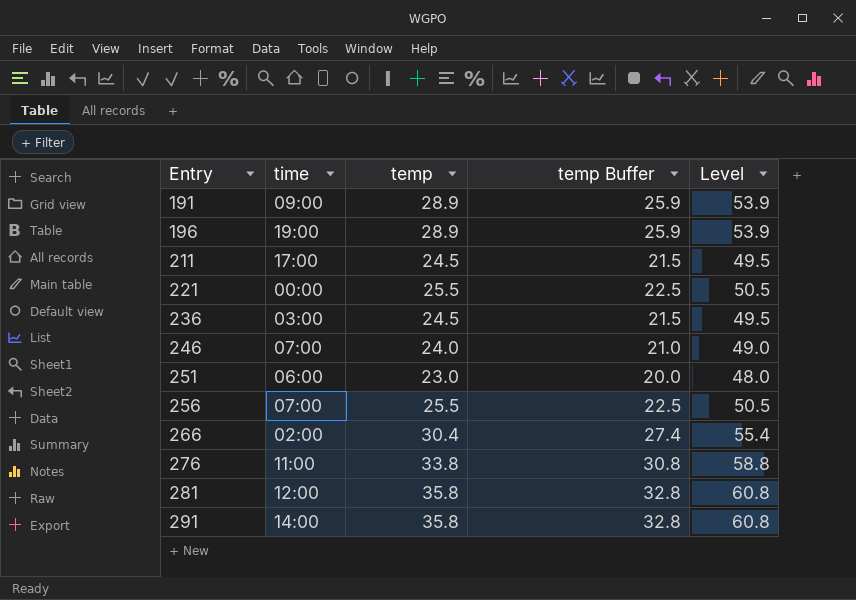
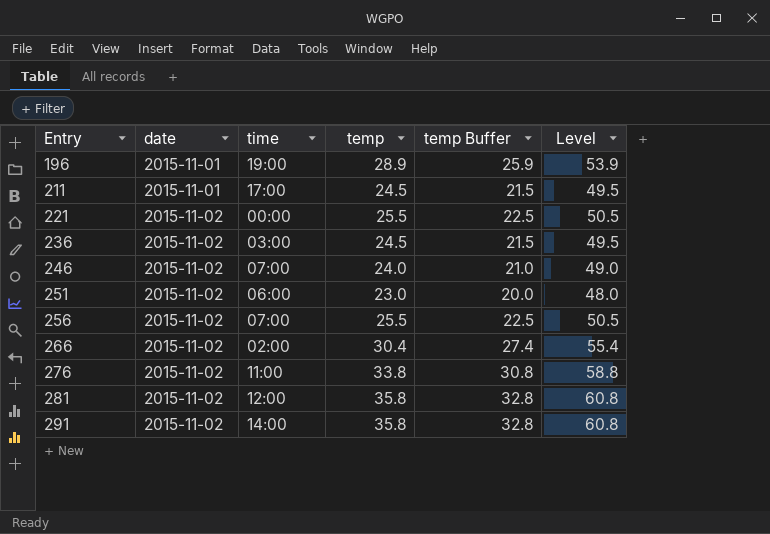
column date | position: none -> 2
row 191: 09:00 | 28.9 | 25.9 | 53.9 -> none

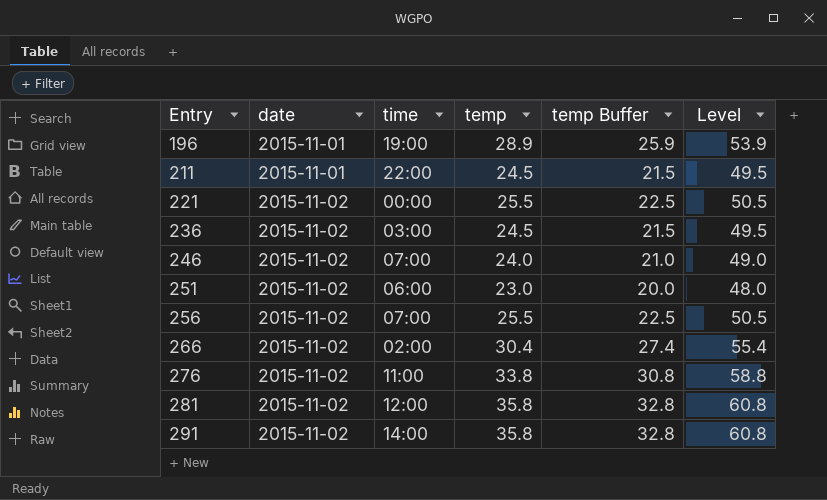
211 | time: 17:00 -> 22:00

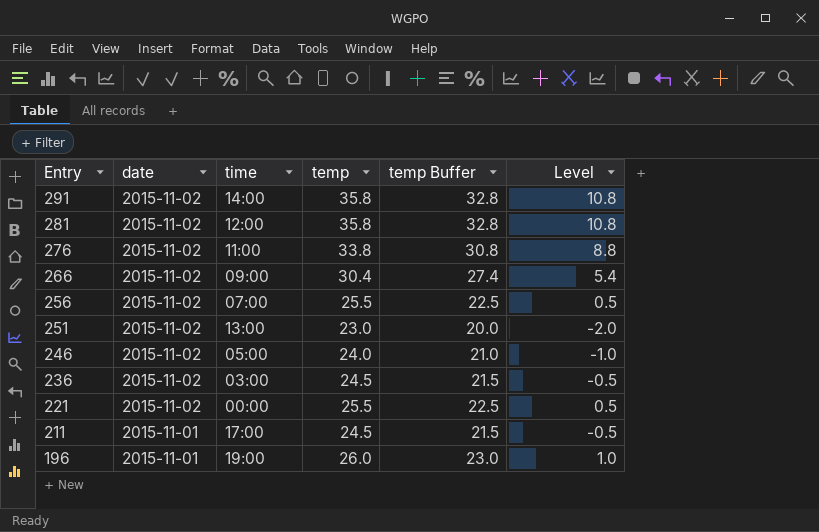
row order: Entry ascending -> Entry descending
column Level | formula: [temp] + 25 -> [temp] - 25
266 | time: 02:00 -> 09:00
251 | time: 06:00 -> 13:00
246 | time: 07:00 -> 05:00
211 | time: 22:00 -> 17:00
196 | temp: 28.9 -> 26.0
196 | temp Buffer: 25.9 -> 23.0

